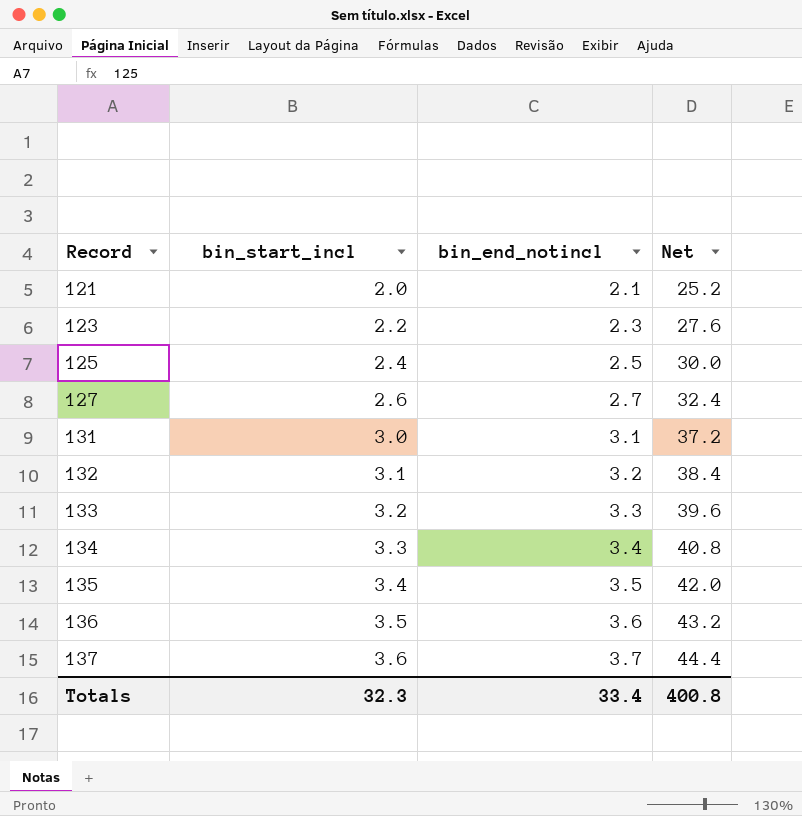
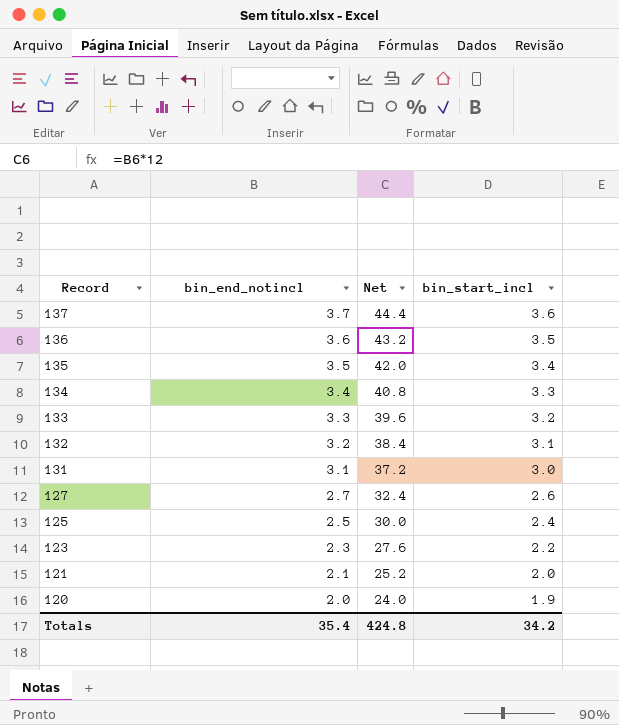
row order: Record ascending -> Record descending
column bin_start_incl | position: 2 -> 4
row 120: none -> 2.0 | 24.0 | 1.9
Totals | bin_end_notincl: 33.4 -> 35.4
Totals | Net: 400.8 -> 424.8
Totals | bin_start_incl: 32.3 -> 34.2

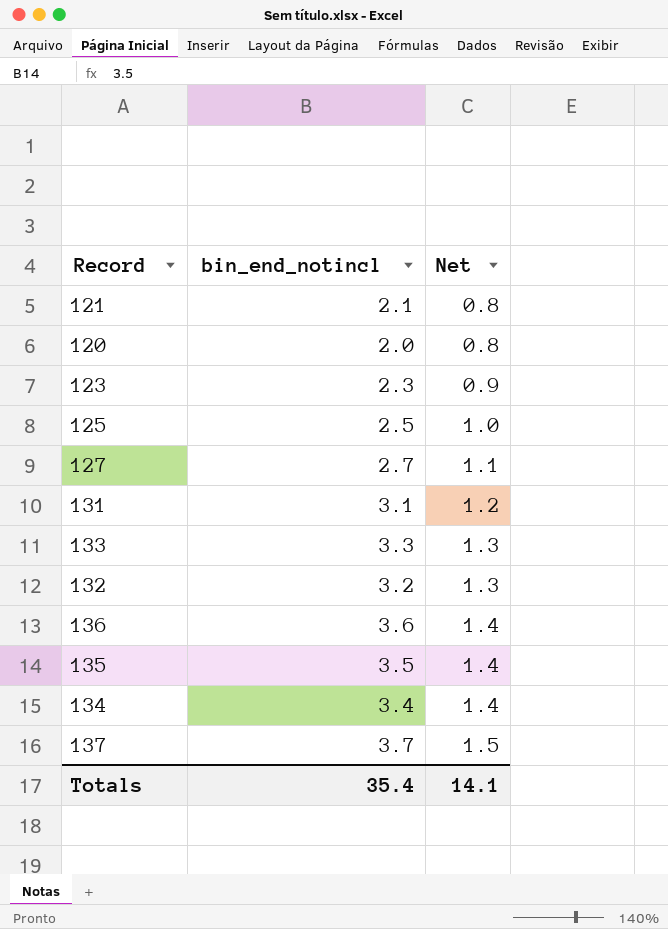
row order: Record descending -> Net ascending
column bin_start_incl | position: 4 -> none
column Net | formula: [bin_end_notincl] * 12 -> [bin_end_notincl] * 0.4
Totals | Net: 424.8 -> 14.1

